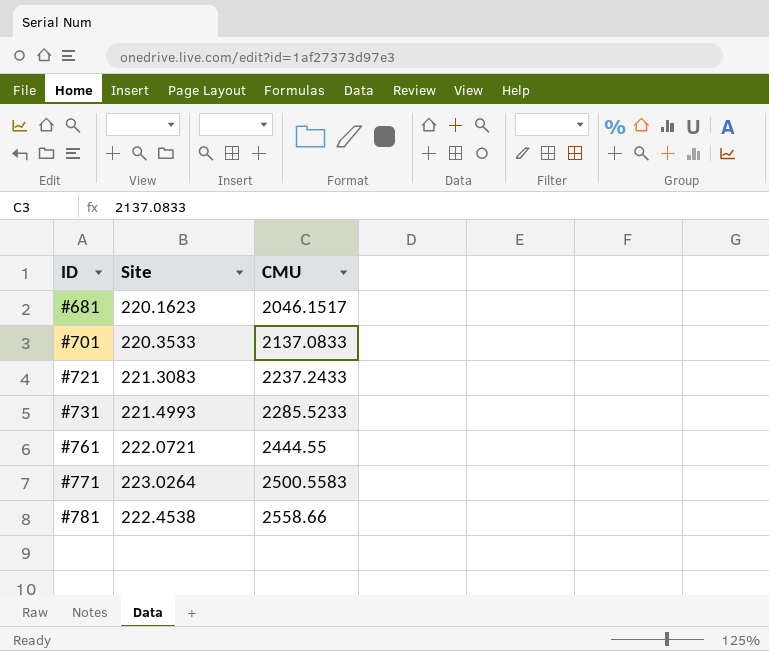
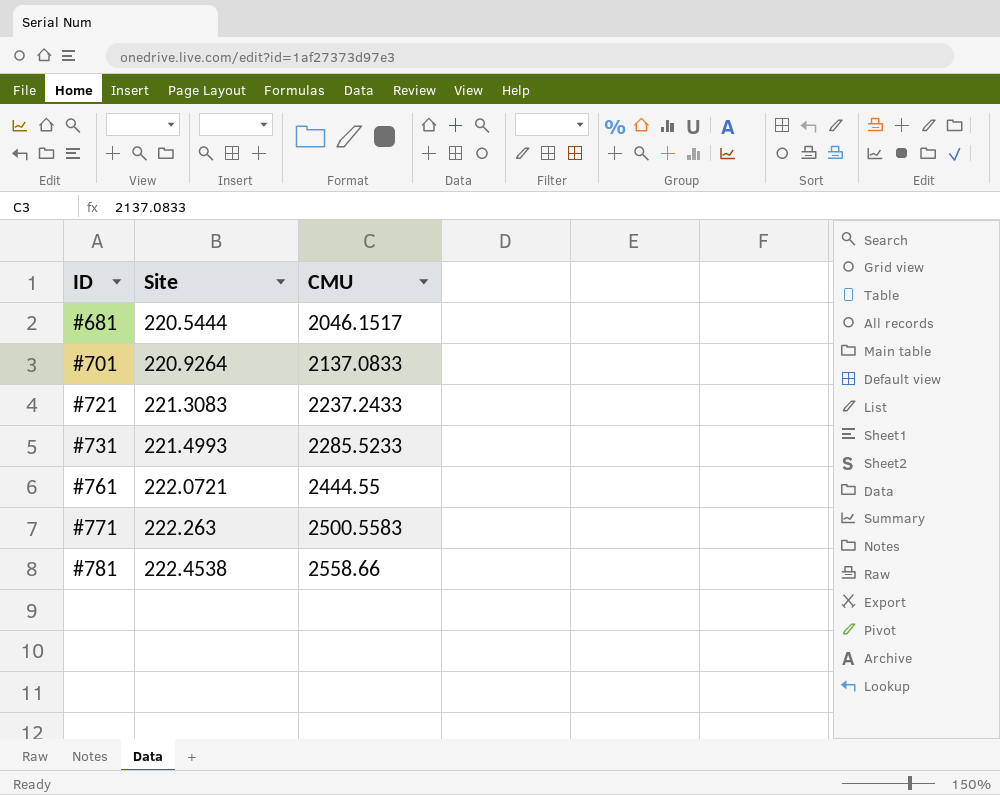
#681 | Site: 220.1623 -> 220.5444
#701 | Site: 220.3533 -> 220.9264
#771 | Site: 223.0264 -> 222.263

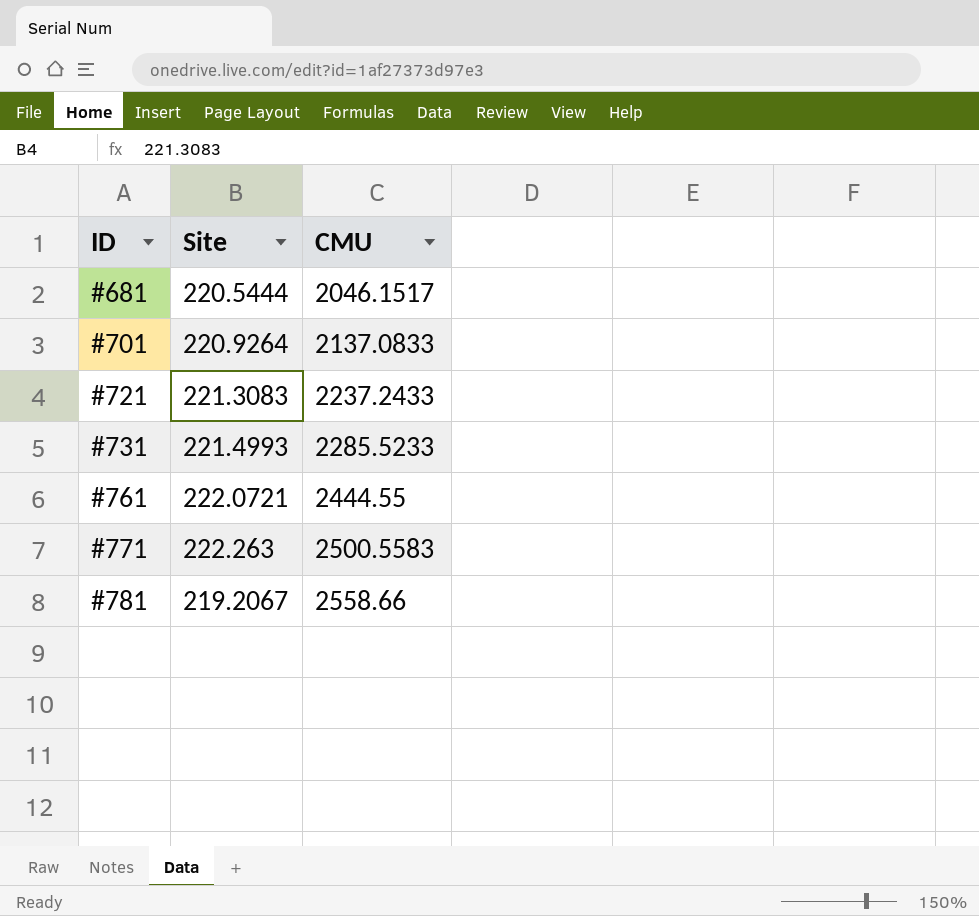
#781 | Site: 222.4538 -> 219.2067

